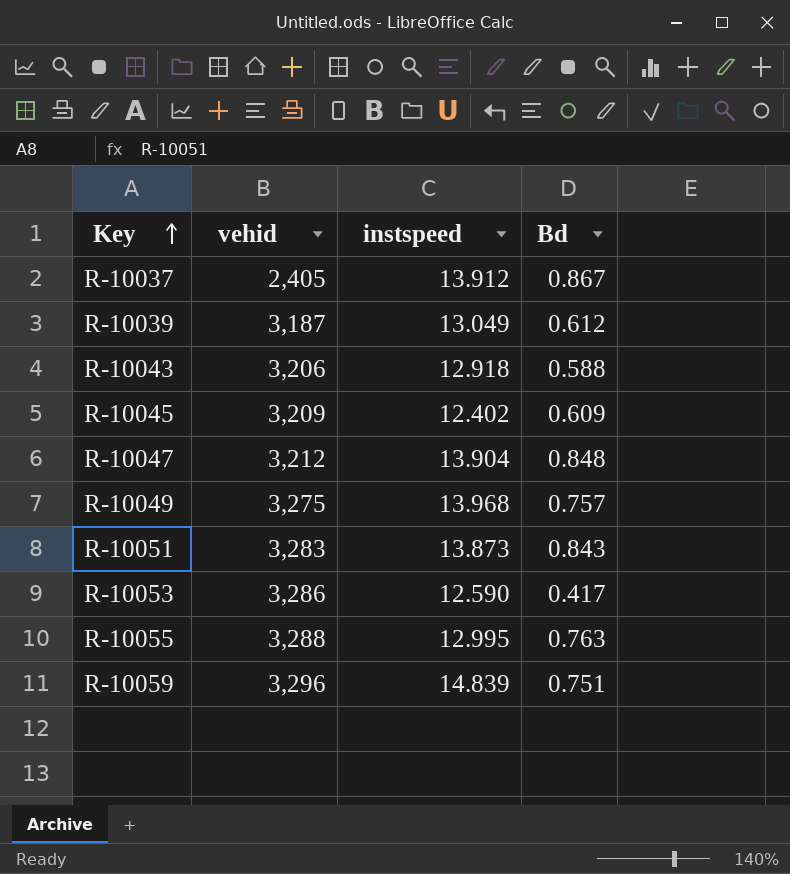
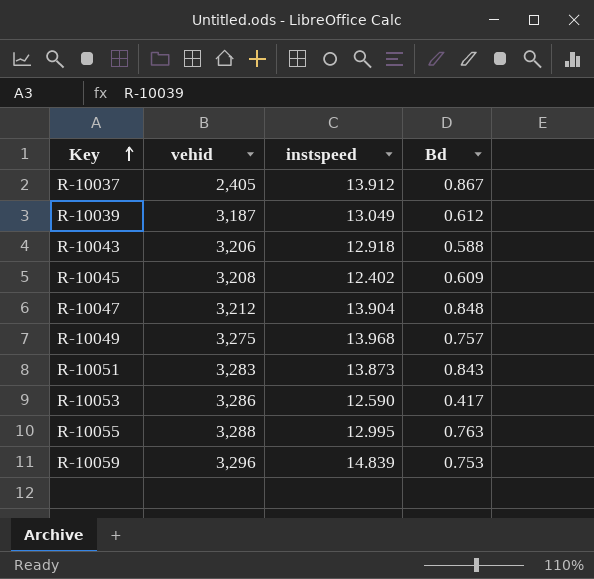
R-10045 | vehid: 3,209 -> 3,208
R-10059 | Bd: 0.751 -> 0.753

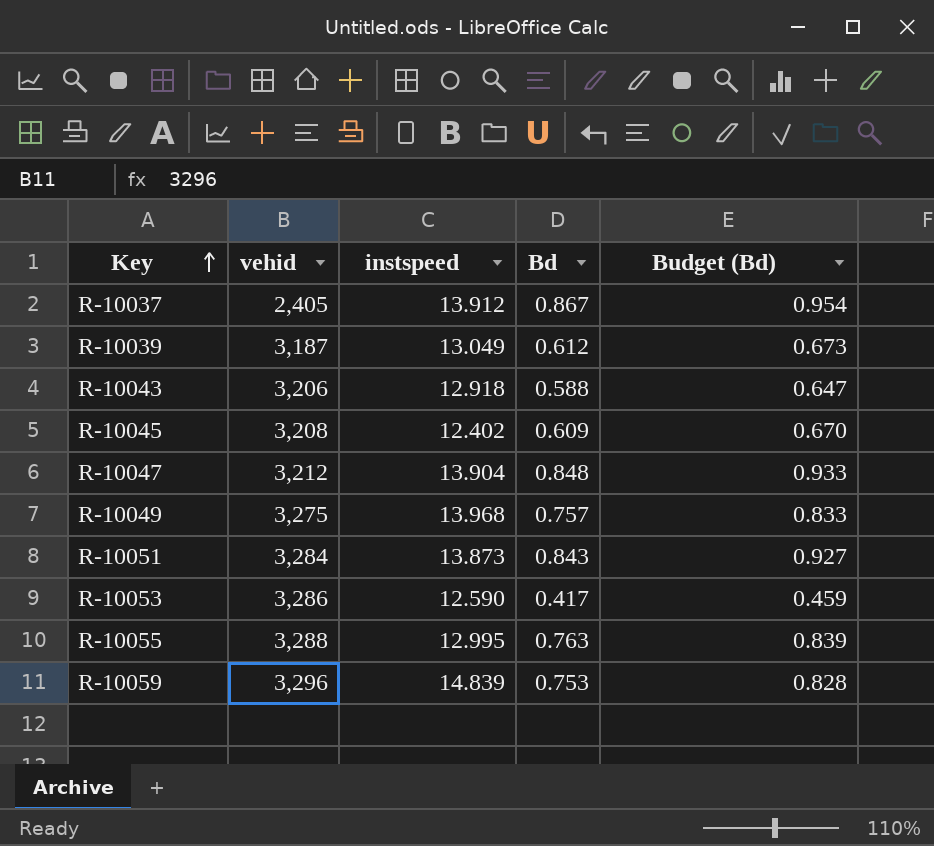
column Budget (Bd) | formula: none -> [Bd] * 1.1
R-10051 | vehid: 3,283 -> 3,284

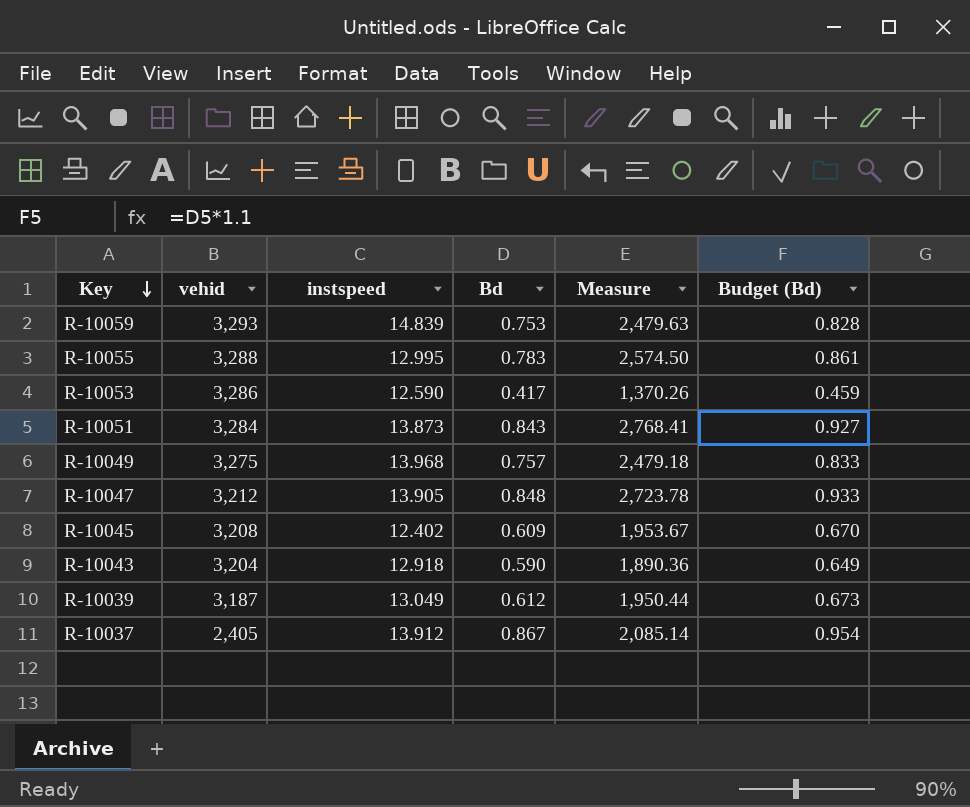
row order: Key ascending -> Key descending
column Measure | formula: none -> [vehid] * [Bd]
R-10059 | vehid: 3,296 -> 3,293
R-10055 | Bd: 0.763 -> 0.783
R-10055 | Budget (Bd): 0.839 -> 0.861
R-10047 | instspeed: 13.904 -> 13.905
R-10043 | vehid: 3,206 -> 3,204
R-10043 | Bd: 0.588 -> 0.590
R-10043 | Budget (Bd): 0.647 -> 0.649

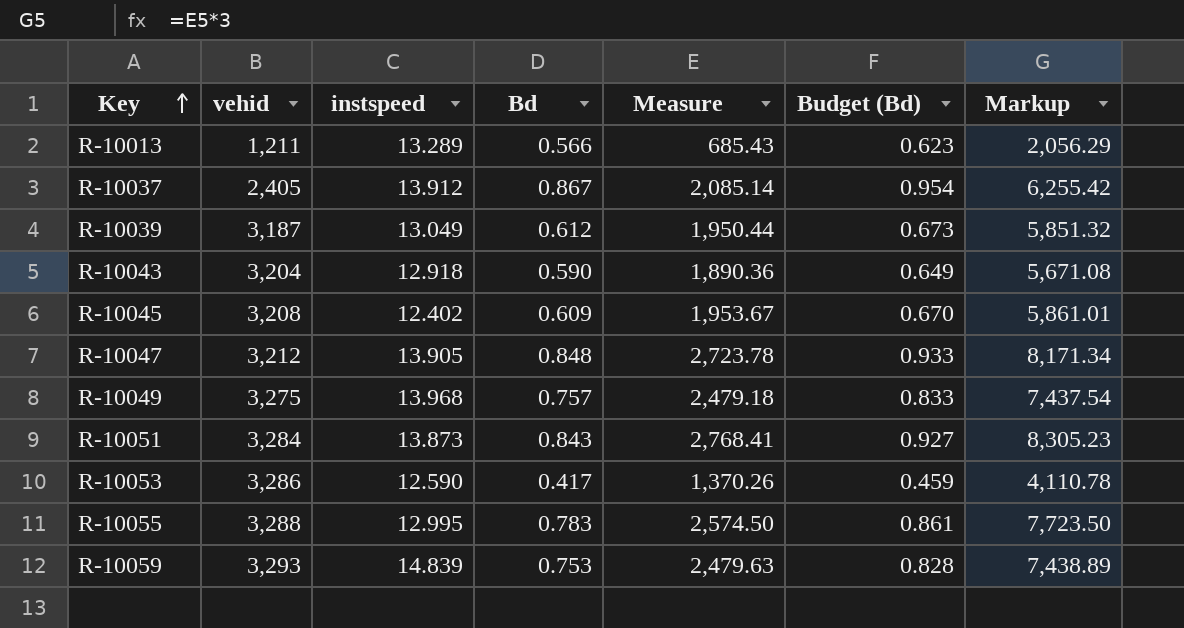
row order: Key descending -> Key ascending
column Markup | formula: none -> [Measure] * 3
row R-10013: none -> 1,211 | 13.289 | 0.566 | 685.43 | 0.623 | 2,056.29

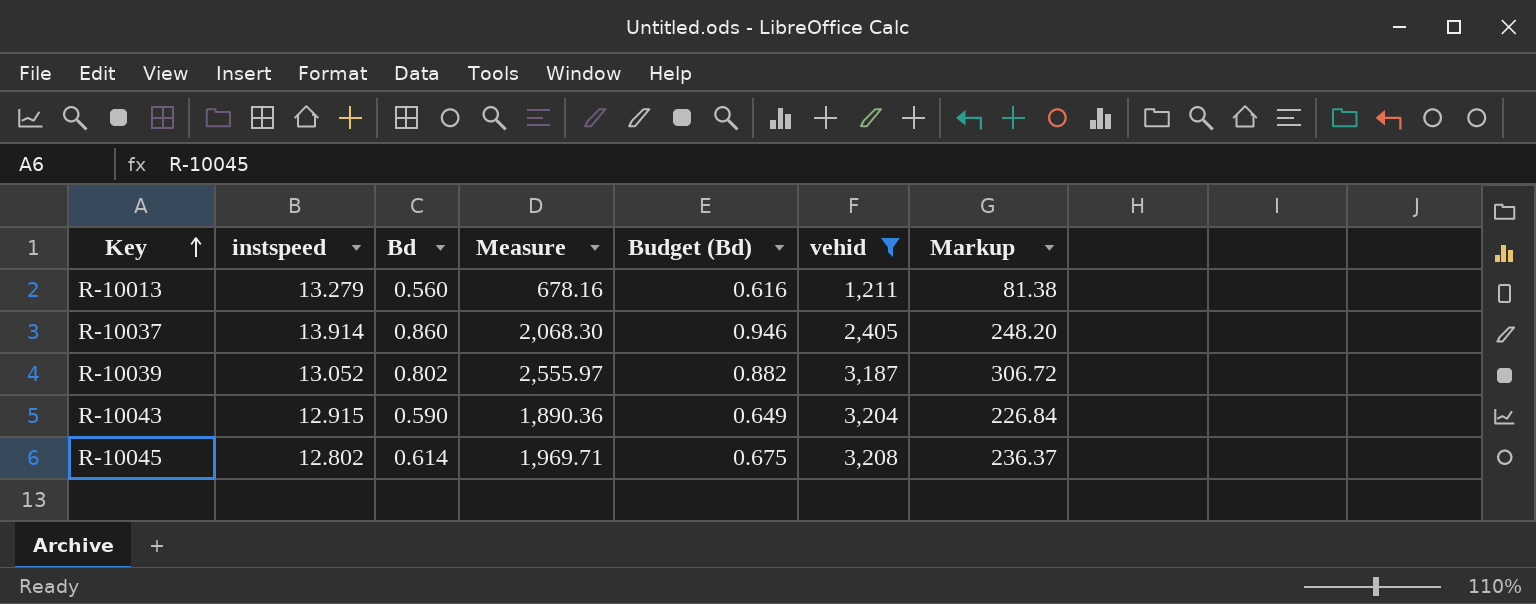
filter: none -> vehid <= 3,208
column vehid | position: 2 -> 6
column Markup | formula: [Measure] * 3 -> [Measure] * 0.12
R-10013 | instspeed: 13.289 -> 13.279
R-10013 | Bd: 0.566 -> 0.560
R-10013 | Measure: 685.43 -> 678.16
R-10013 | Budget (Bd): 0.623 -> 0.616
R-10037 | instspeed: 13.912 -> 13.914
R-10037 | Bd: 0.867 -> 0.860
R-10037 | Measure: 2,085.14 -> 2,068.30
R-10037 | Budget (Bd): 0.954 -> 0.946
R-10039 | instspeed: 13.049 -> 13.052
R-10039 | Bd: 0.612 -> 0.802
R-10039 | Measure: 1,950.44 -> 2,555.97
R-10039 | Budget (Bd): 0.673 -> 0.882
R-10043 | instspeed: 12.918 -> 12.915
R-10045 | instspeed: 12.402 -> 12.802
R-10045 | Bd: 0.609 -> 0.614
R-10045 | Measure: 1,953.67 -> 1,969.71
R-10045 | Budget (Bd): 0.670 -> 0.675

